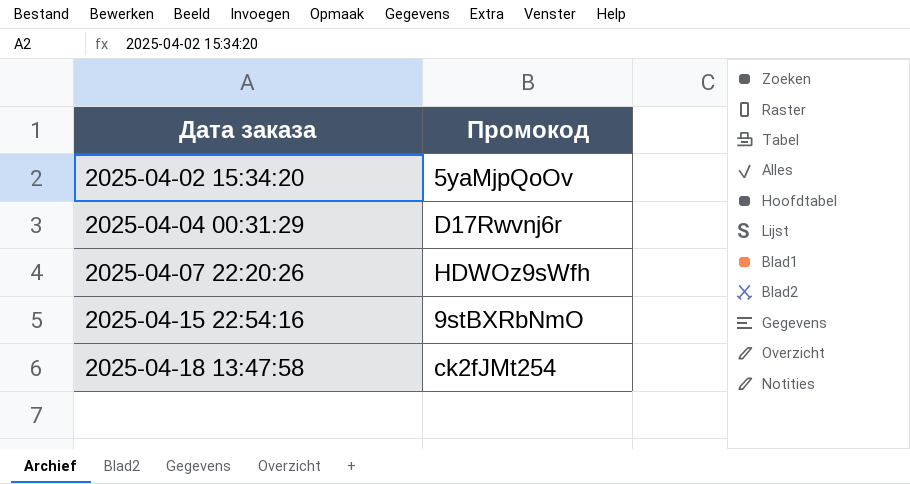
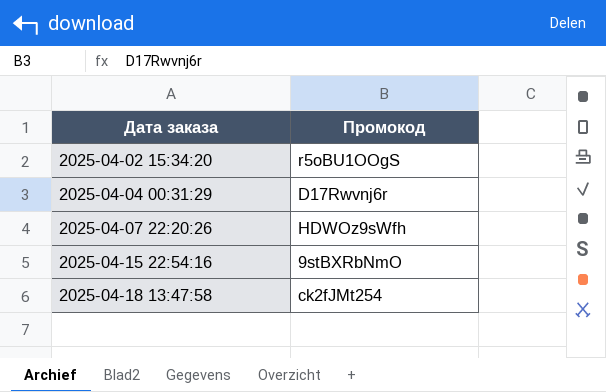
2025-04-02 15:34:20 | Промокод: 5yaMjpQoOv -> r5oBU1OOgS

